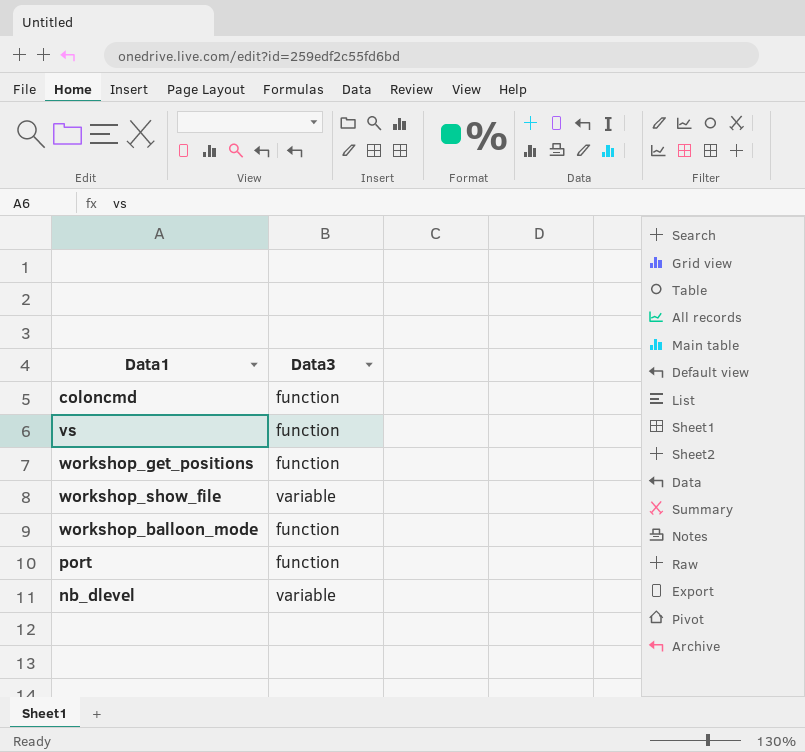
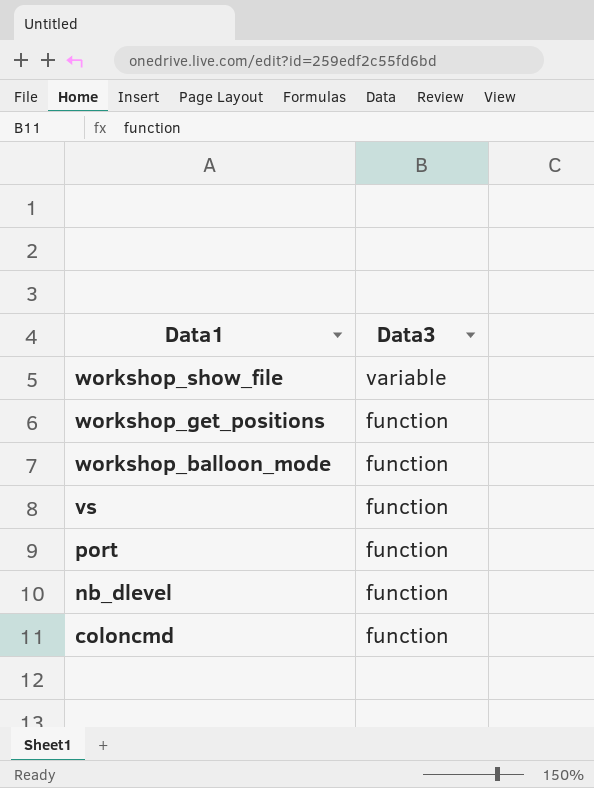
row order: none -> Data1 descending
nb_dlevel | Data3: variable -> function

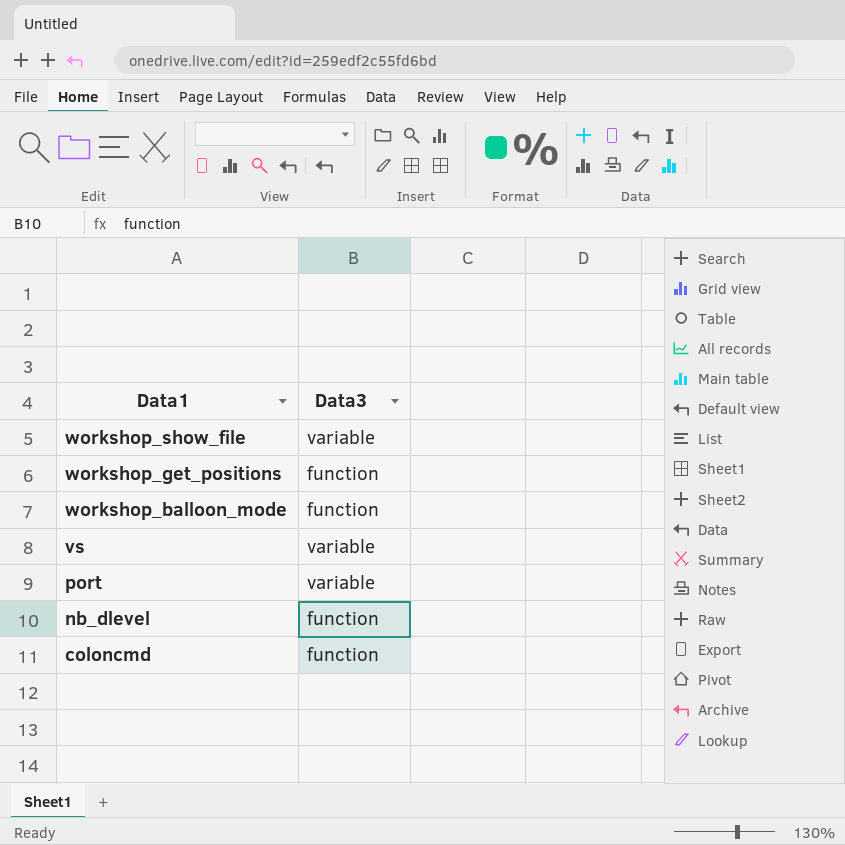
vs | Data3: function -> variable
port | Data3: function -> variable

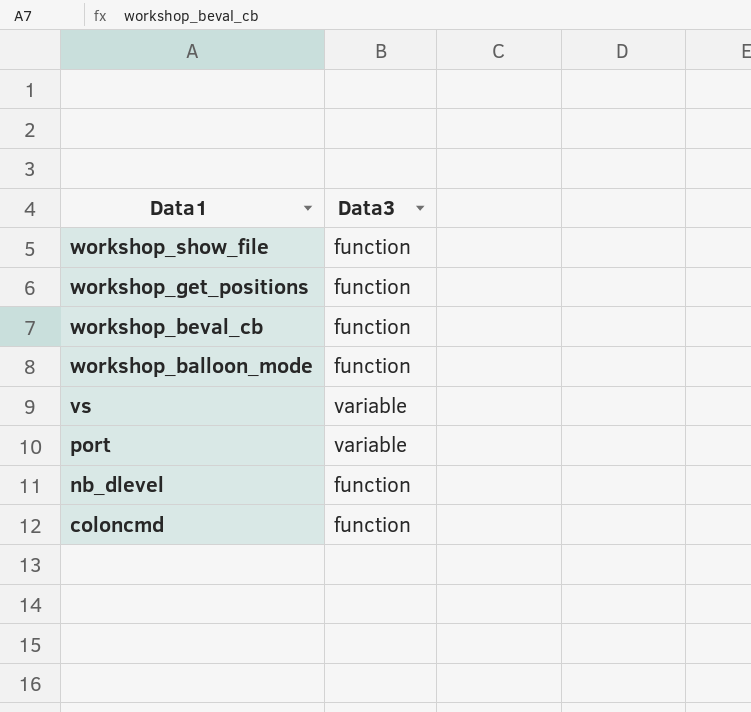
workshop_show_file | Data3: variable -> function
row workshop_beval_cb: none -> function

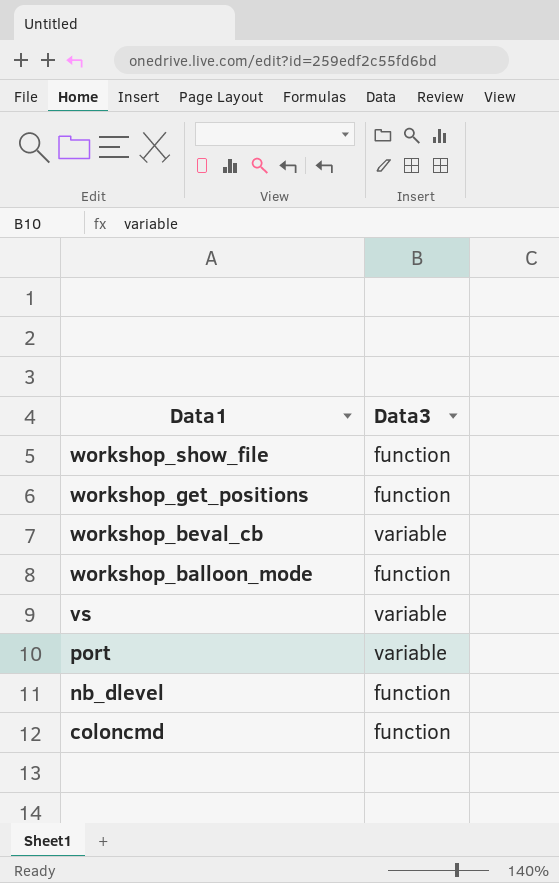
workshop_beval_cb | Data3: function -> variable

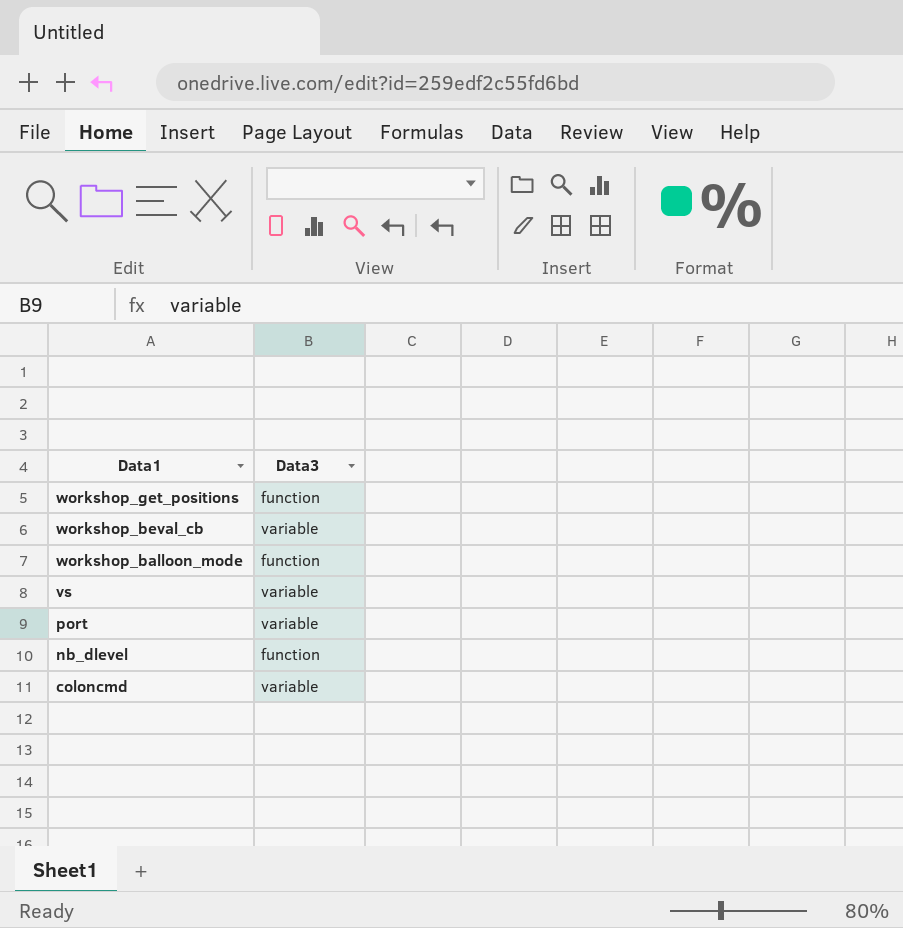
row workshop_show_file: function -> none
coloncmd | Data3: function -> variable

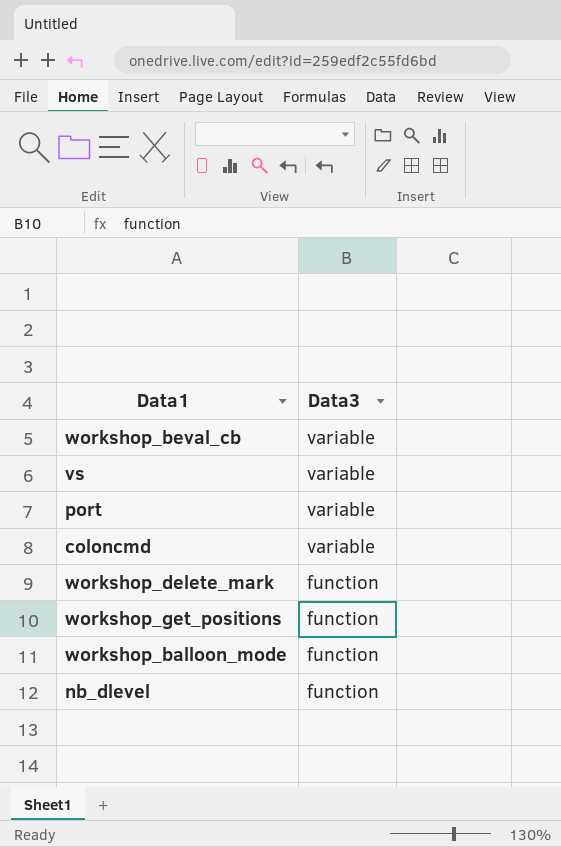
row order: Data1 descending -> Data3 descending
row workshop_delete_mark: none -> function

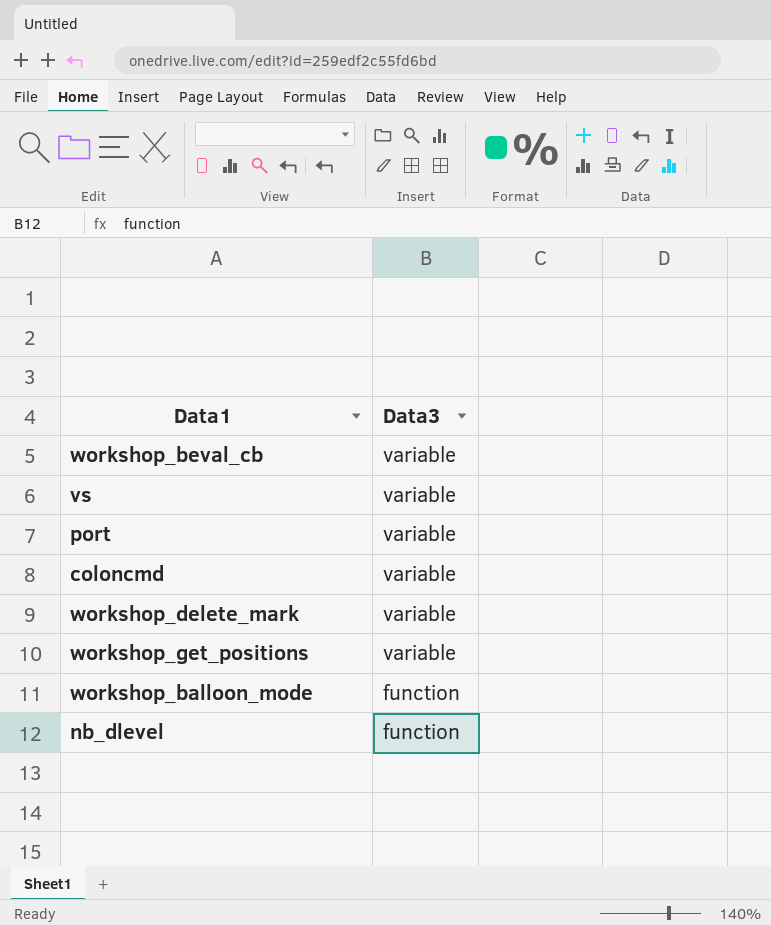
workshop_delete_mark | Data3: function -> variable
workshop_get_positions | Data3: function -> variable

